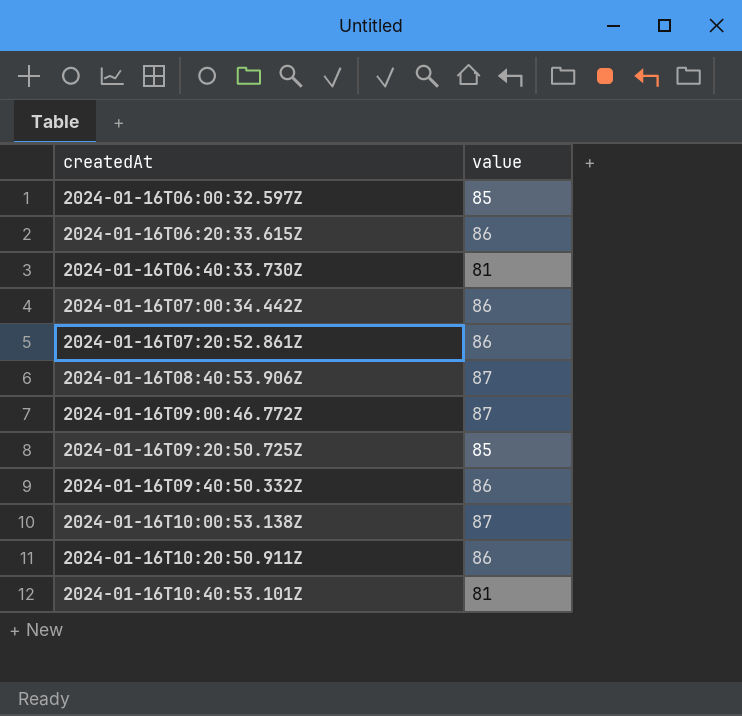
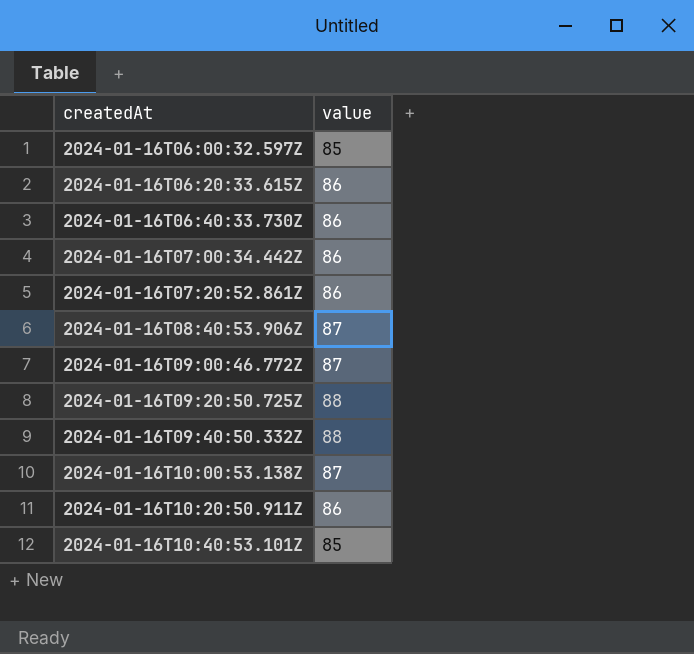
2024-01-16T06:40:33.730Z | value: 81 -> 86
2024-01-16T09:20:50.725Z | value: 85 -> 88
2024-01-16T09:40:50.332Z | value: 86 -> 88
2024-01-16T10:40:53.101Z | value: 81 -> 85

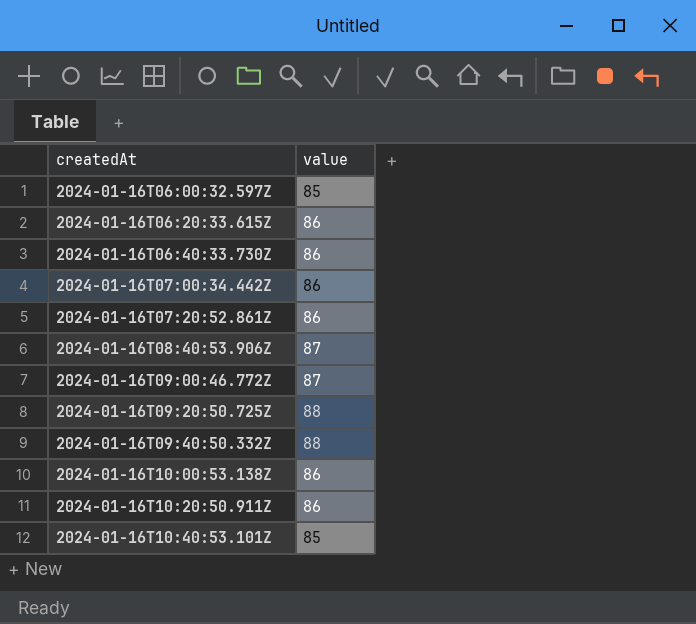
2024-01-16T10:00:53.138Z | value: 87 -> 86

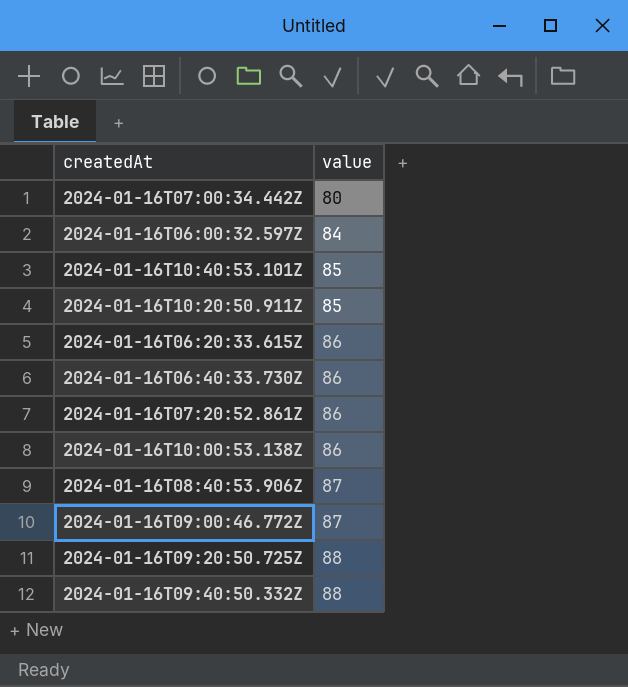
row order: createdAt ascending -> value ascending
2024-01-16T07:00:34.442Z | value: 86 -> 80
2024-01-16T06:00:32.597Z | value: 85 -> 84
2024-01-16T10:20:50.911Z | value: 86 -> 85

